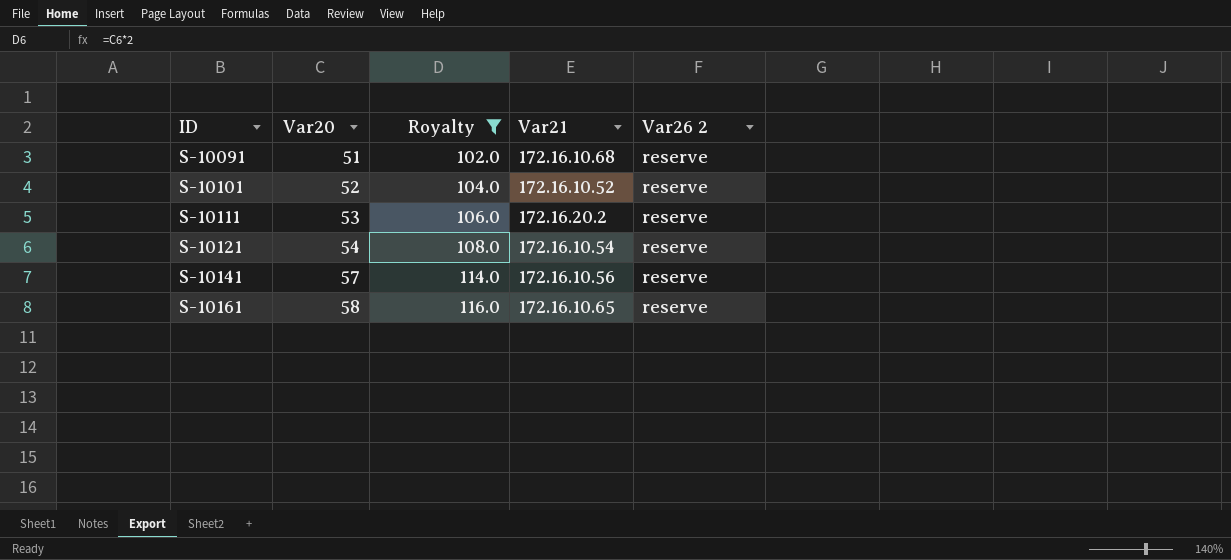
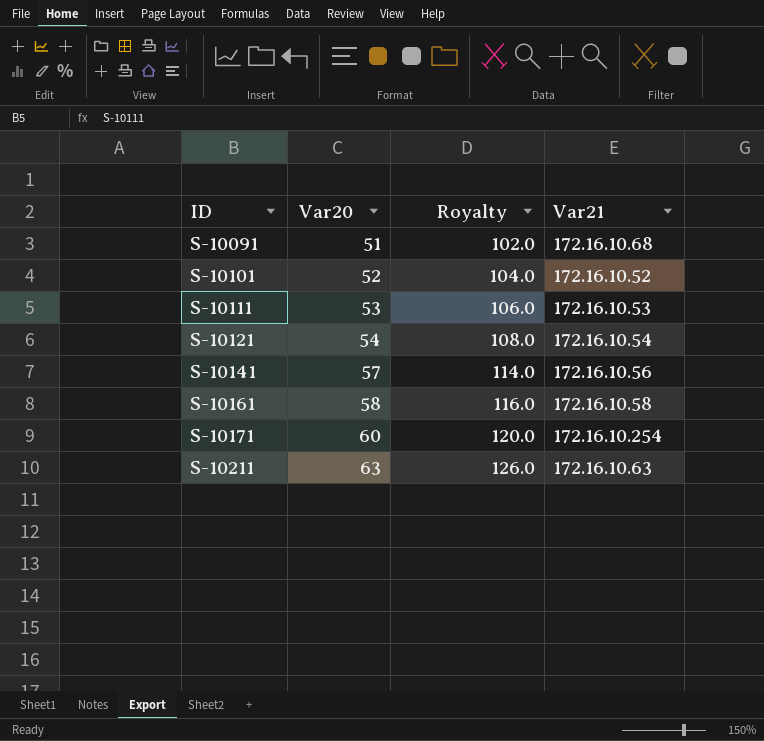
filter: Royalty <= 116.0 -> none
column Var26 2 | position: 5 -> none
S-10111 | Var21: 172.16.20.2 -> 172.16.10.53
S-10161 | Var21: 172.16.10.65 -> 172.16.10.58

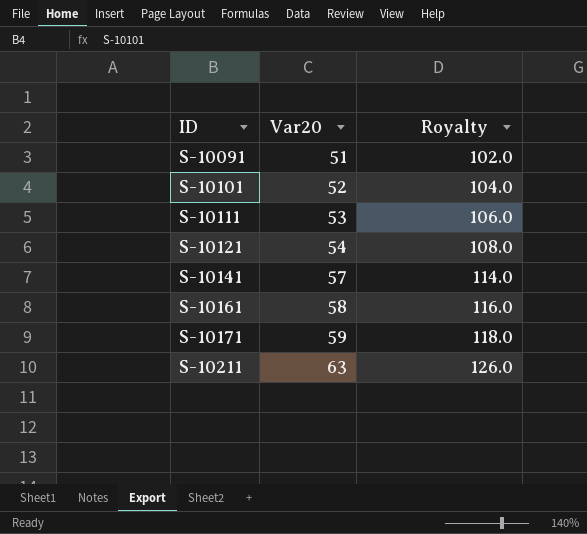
column Var21 | position: 4 -> none
S-10171 | Var20: 60 -> 59
S-10171 | Royalty: 120.0 -> 118.0

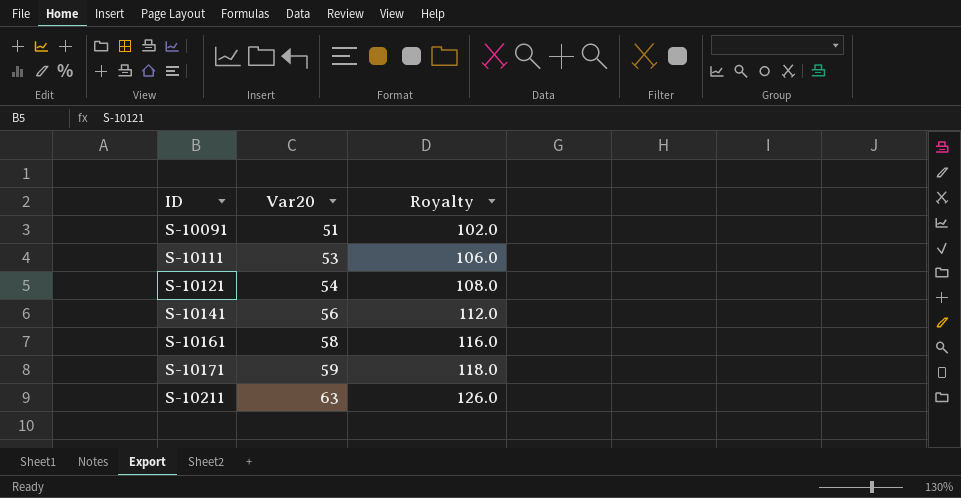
row S-10101: 52 | 104.0 -> none
S-10141 | Var20: 57 -> 56
S-10141 | Royalty: 114.0 -> 112.0

